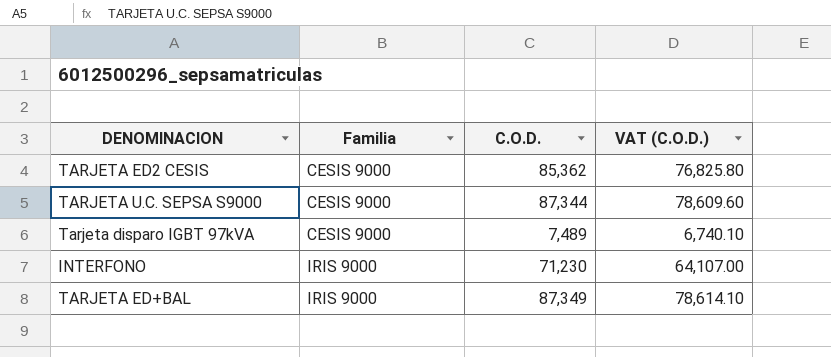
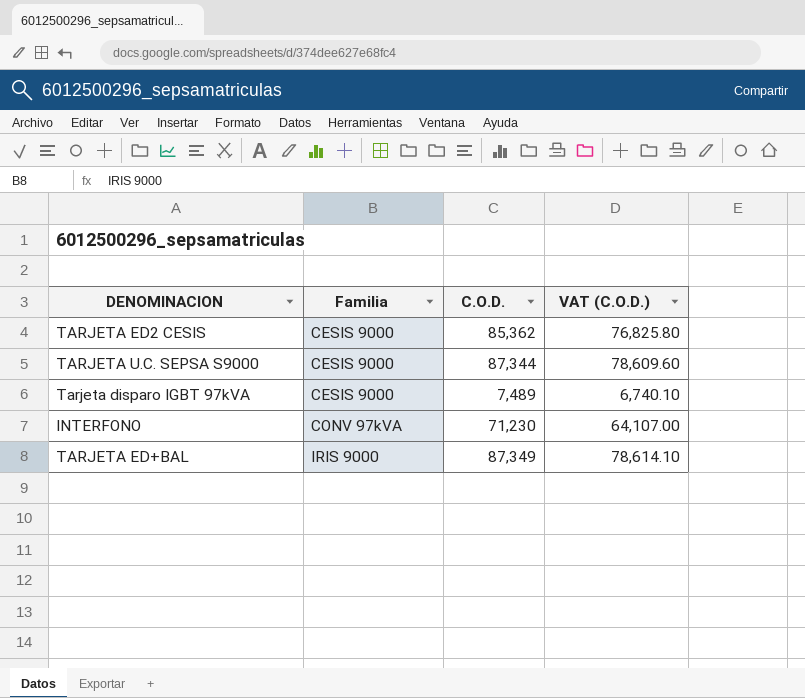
INTERFONO | Familia: IRIS 9000 -> CONV 97kVA

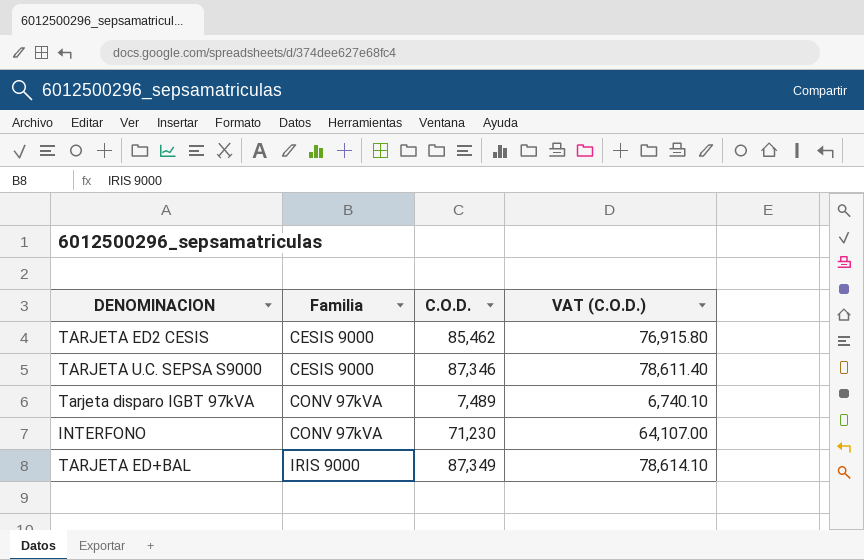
TARJETA ED2 CESIS | C.O.D.: 85,362 -> 85,462
TARJETA ED2 CESIS | VAT (C.O.D.): 76,825.80 -> 76,915.80
TARJETA U.C. SEPSA S9000 | C.O.D.: 87,344 -> 87,346
TARJETA U.C. SEPSA S9000 | VAT (C.O.D.): 78,609.60 -> 78,611.40
Tarjeta disparo IGBT 97kVA | Familia: CESIS 9000 -> CONV 97kVA

